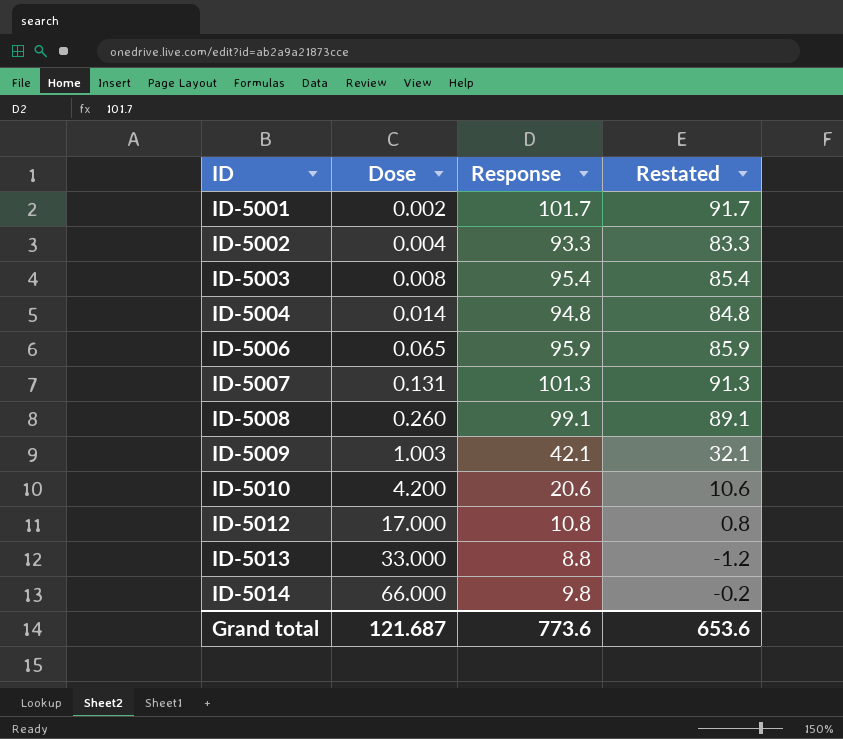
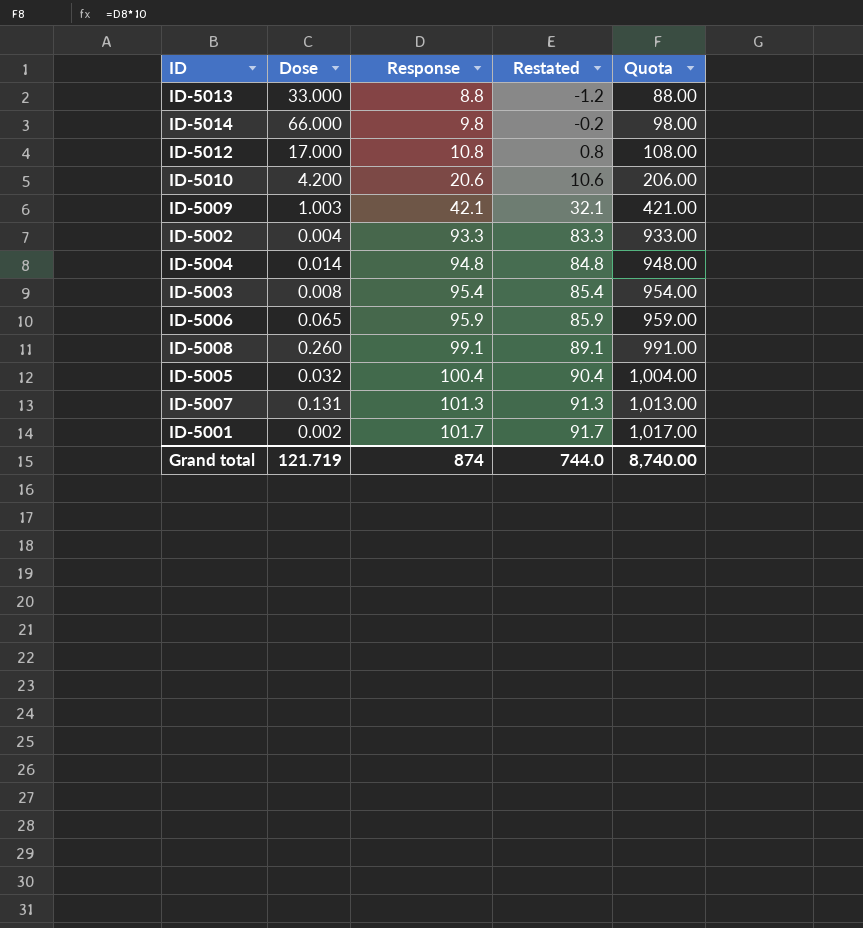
row order: ID ascending -> Response ascending
column Quota | formula: none -> [Response] * 10
row ID-5005: none -> 0.032 | 100.4 | 90.4 | 1,004.00
Grand total | Dose: 121.687 -> 121.719
Grand total | Response: 773.6 -> 874
Grand total | Restated: 653.6 -> 744.0

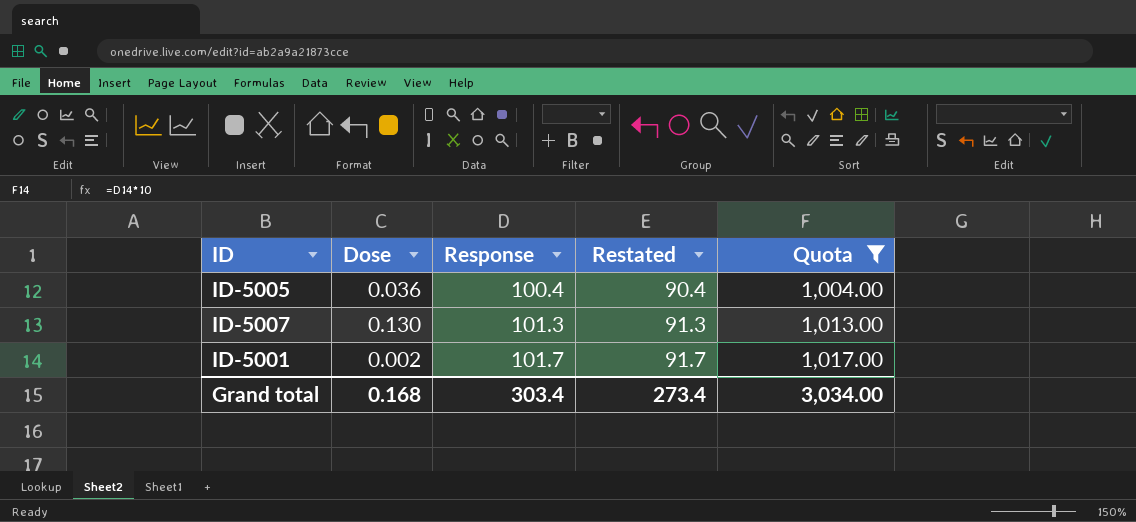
filter: none -> Quota >= 1,004.00
ID-5005 | Dose: 0.032 -> 0.036
ID-5007 | Dose: 0.131 -> 0.130
Grand total | Dose: 121.719 -> 0.168
Grand total | Response: 874 -> 303.4
Grand total | Restated: 744.0 -> 273.4
Grand total | Quota: 8,740.00 -> 3,034.00

